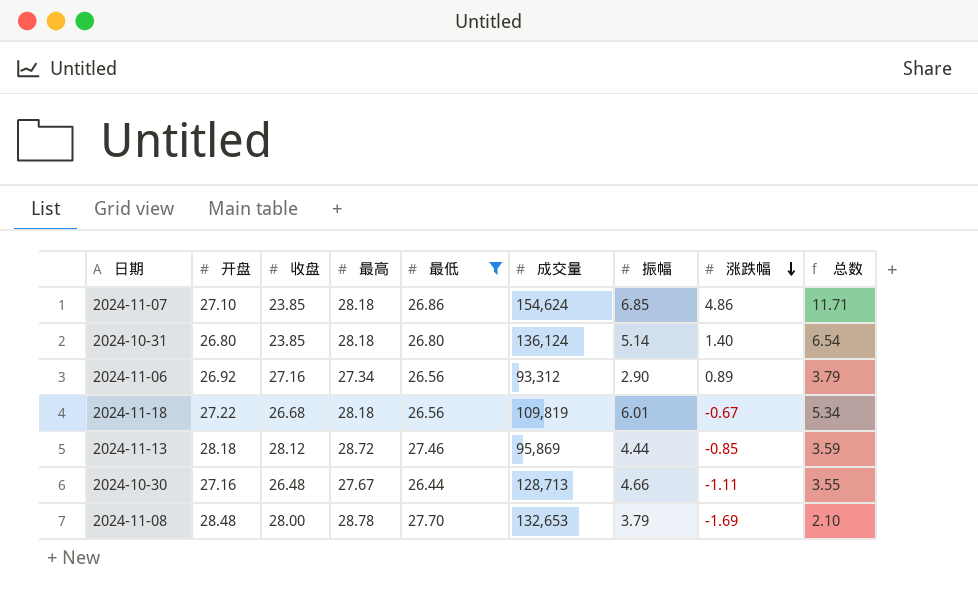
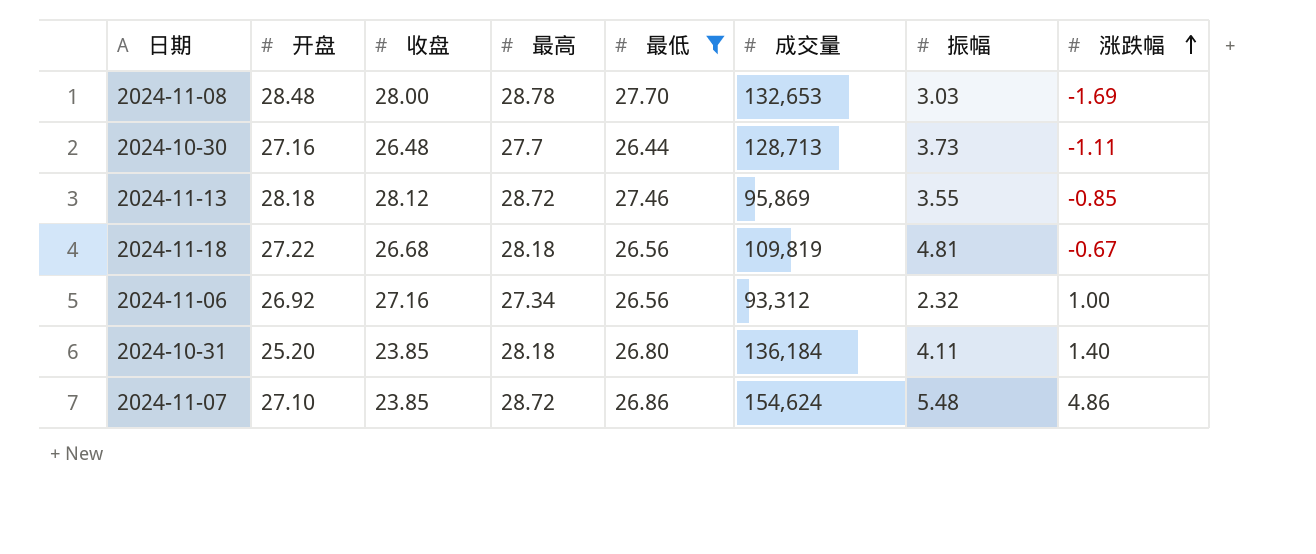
row order: 涨跌幅 descending -> 涨跌幅 ascending
column 总数 | formula: [振幅] + [涨跌幅] -> none
2024-11-08 | 振幅: 3.79 -> 3.03
2024-10-30 | 最高: 27.67 -> 27.7
2024-10-30 | 振幅: 4.66 -> 3.73
2024-11-13 | 振幅: 4.44 -> 3.55
2024-11-18 | 振幅: 6.01 -> 4.81
2024-11-06 | 振幅: 2.90 -> 2.32
2024-11-06 | 涨跌幅: 0.89 -> 1.00
2024-10-31 | 开盘: 26.80 -> 25.20
2024-10-31 | 成交量: 136,124 -> 136,184
2024-10-31 | 振幅: 5.14 -> 4.11
2024-11-07 | 最高: 28.18 -> 28.72
2024-11-07 | 振幅: 6.85 -> 5.48

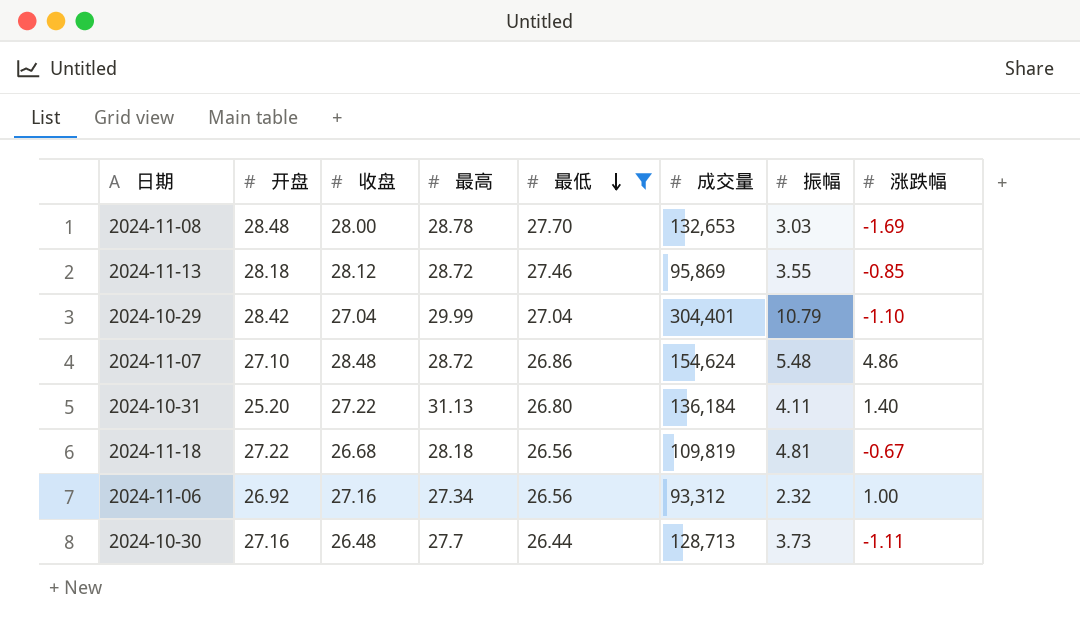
row order: 涨跌幅 ascending -> 最低 descending
row 2024-10-29: none -> 28.42 | 27.04 | 29.99 | 27.04 | 304,401 | 10.79 | -1.10
2024-11-07 | 收盘: 23.85 -> 28.48
2024-10-31 | 收盘: 23.85 -> 27.22
2024-10-31 | 最高: 28.18 -> 31.13

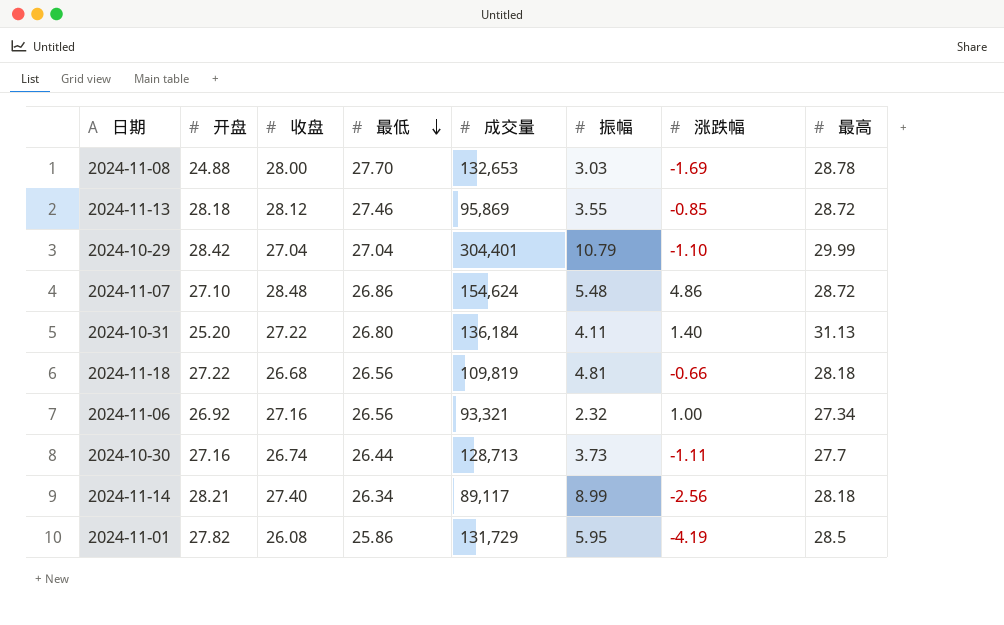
filter: 最低 >= 26.44 -> none
column 最高 | position: 4 -> 8
2024-11-08 | 开盘: 28.48 -> 24.88
2024-11-18 | 涨跌幅: -0.67 -> -0.66
2024-11-06 | 成交量: 93,312 -> 93,321
2024-10-30 | 收盘: 26.48 -> 26.74

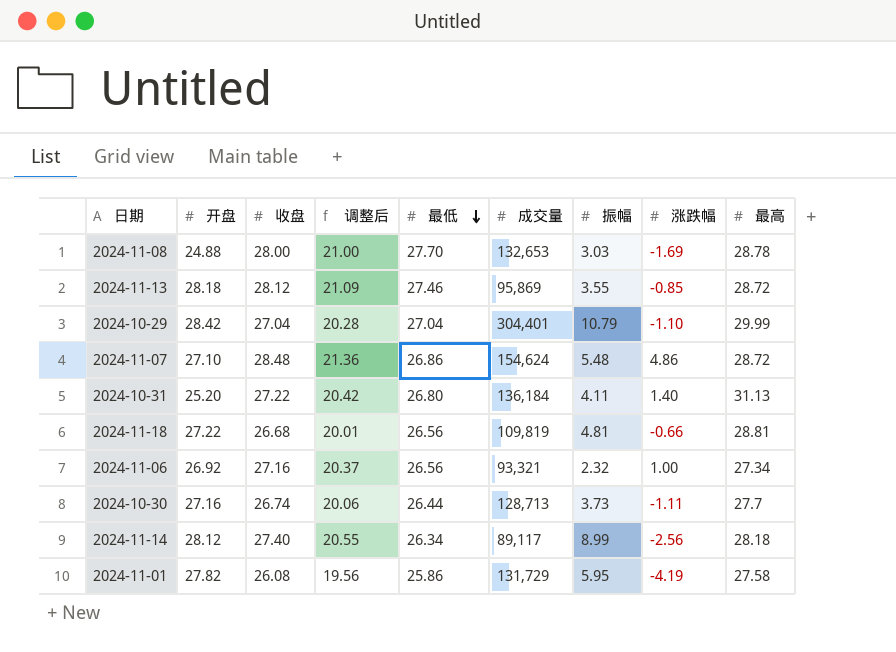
column 调整后 | formula: none -> [收盘] * 0.75
2024-11-18 | 最高: 28.18 -> 28.81
2024-11-14 | 开盘: 28.21 -> 28.12
2024-11-01 | 最高: 28.5 -> 27.58

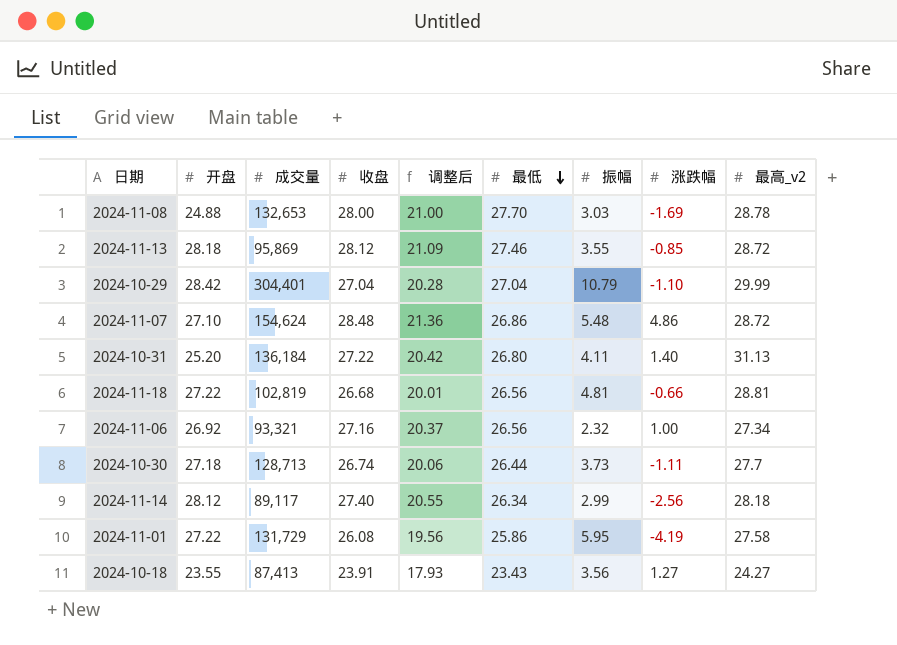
column 成交量 | position: 6 -> 3
column name: 最高 -> 最高_v2
2024-11-18 | 成交量: 109,819 -> 102,819
2024-10-30 | 开盘: 27.16 -> 27.18
2024-11-14 | 振幅: 8.99 -> 2.99
2024-11-01 | 开盘: 27.82 -> 27.22
row 2024-10-18: none -> 23.55 | 87,413 | 23.91 | 17.93 | 23.43 | 3.56 | 1.27 | 24.27

